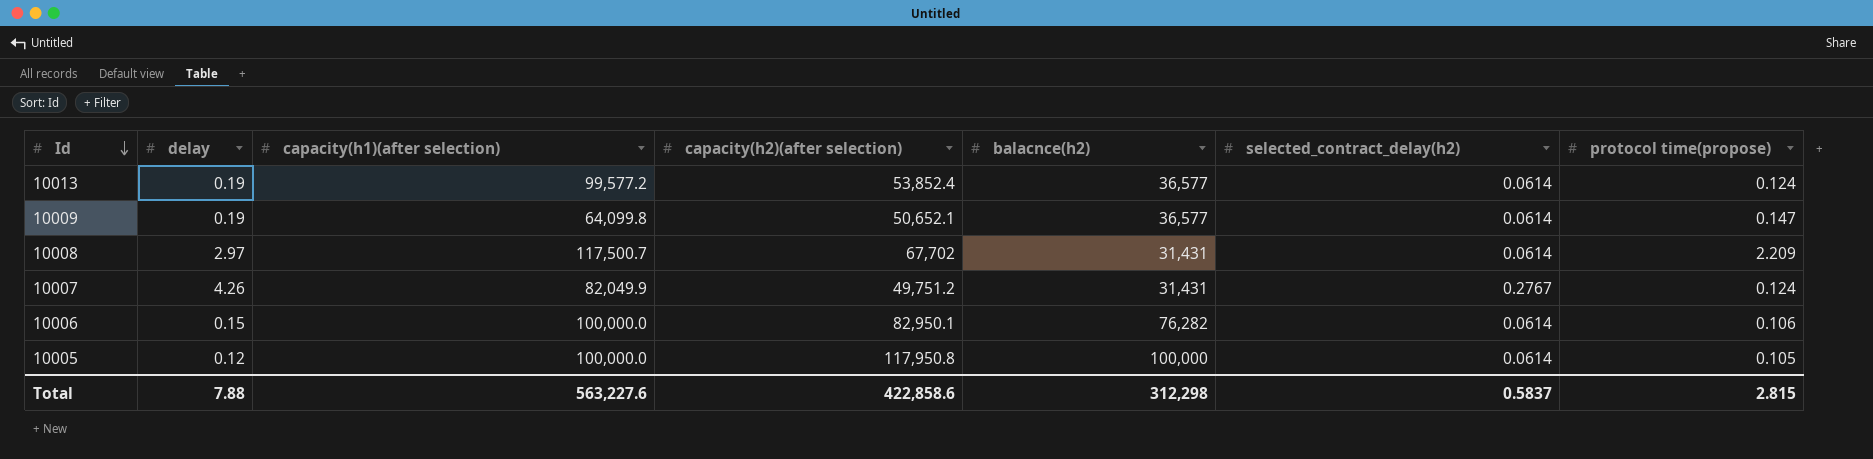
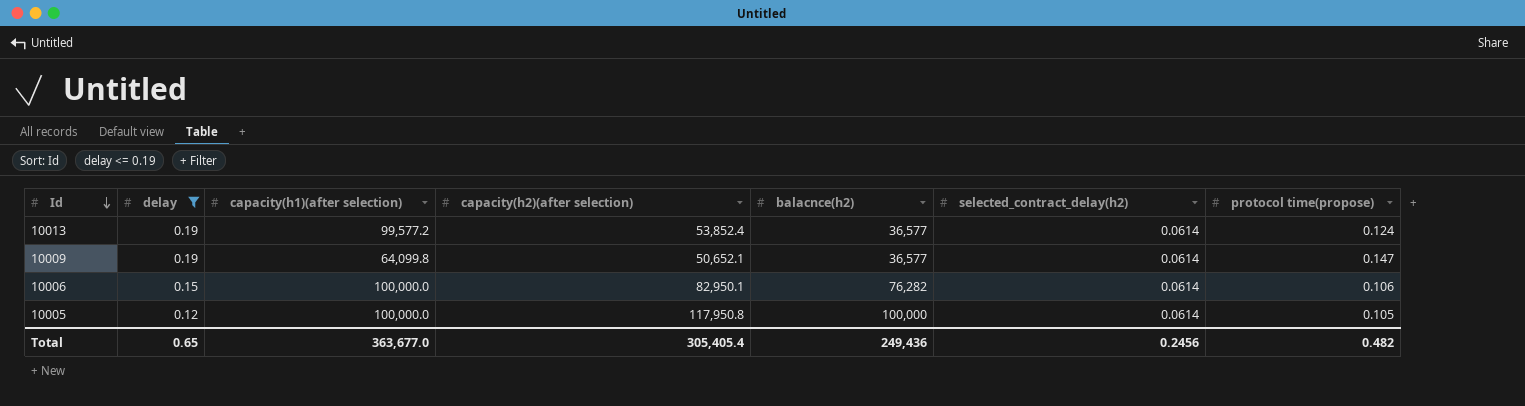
filter: none -> delay <= 0.19
Total | delay: 7.88 -> 0.65
Total | capacity(h1)(after selection): 563,227.6 -> 363,677.0
Total | capacity(h2)(after selection): 422,858.6 -> 305,405.4
Total | balacnce(h2): 312,298 -> 249,436
Total | selected_contract_delay(h2): 0.5837 -> 0.2456
Total | protocol time(propose): 2.815 -> 0.482

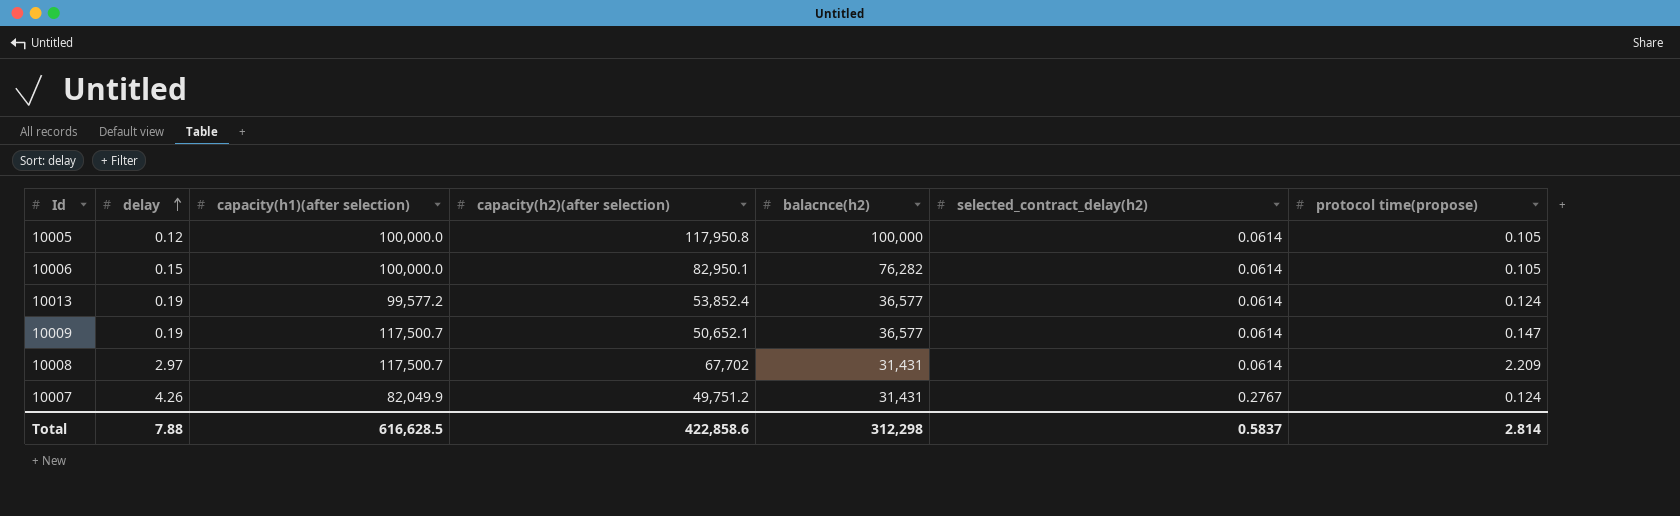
filter: delay <= 0.19 -> none
row order: Id descending -> delay ascending
10006 | protocol time(propose): 0.106 -> 0.105
10009 | capacity(h1)(after selection): 64,099.8 -> 117,500.7
Total | delay: 0.65 -> 7.88
Total | capacity(h1)(after selection): 363,677.0 -> 616,628.5
Total | capacity(h2)(after selection): 305,405.4 -> 422,858.6
Total | balacnce(h2): 249,436 -> 312,298
Total | selected_contract_delay(h2): 0.2456 -> 0.5837
Total | protocol time(propose): 0.482 -> 2.814

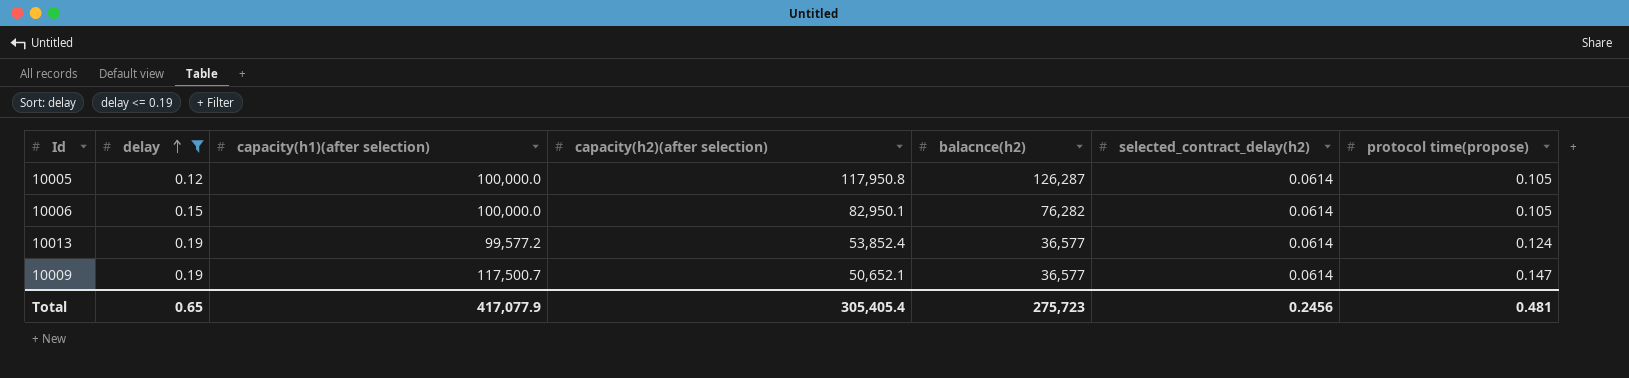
filter: none -> delay <= 0.19
10005 | balacnce(h2): 100,000 -> 126,287
Total | delay: 7.88 -> 0.65
Total | capacity(h1)(after selection): 616,628.5 -> 417,077.9
Total | capacity(h2)(after selection): 422,858.6 -> 305,405.4
Total | balacnce(h2): 312,298 -> 275,723
Total | selected_contract_delay(h2): 0.5837 -> 0.2456
Total | protocol time(propose): 2.814 -> 0.481

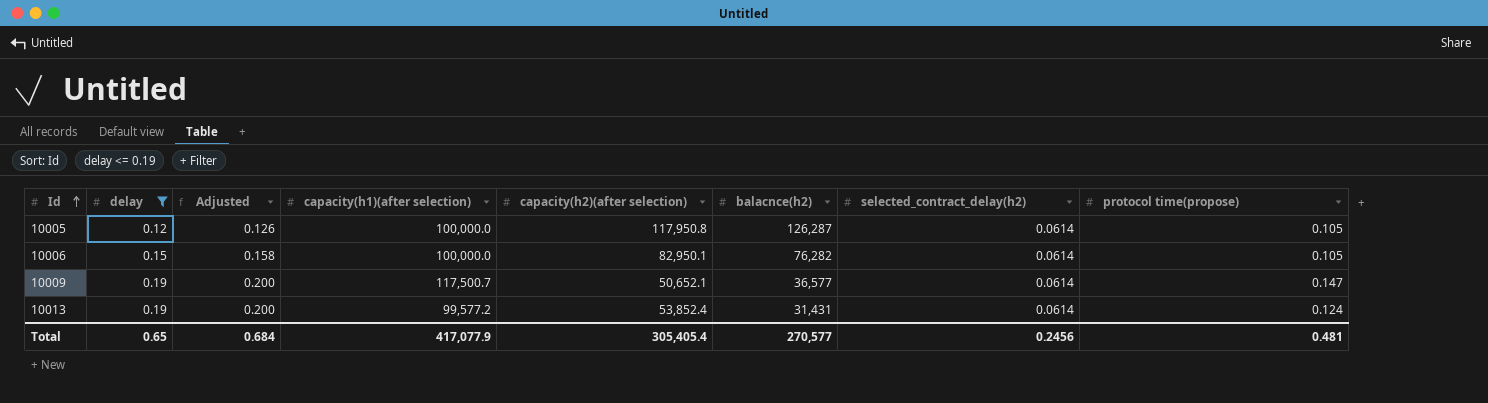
row order: delay ascending -> Id ascending
column Adjusted | formula: none -> [delay] * 1.05
10013 | balacnce(h2): 36,577 -> 31,431
Total | balacnce(h2): 275,723 -> 270,577

